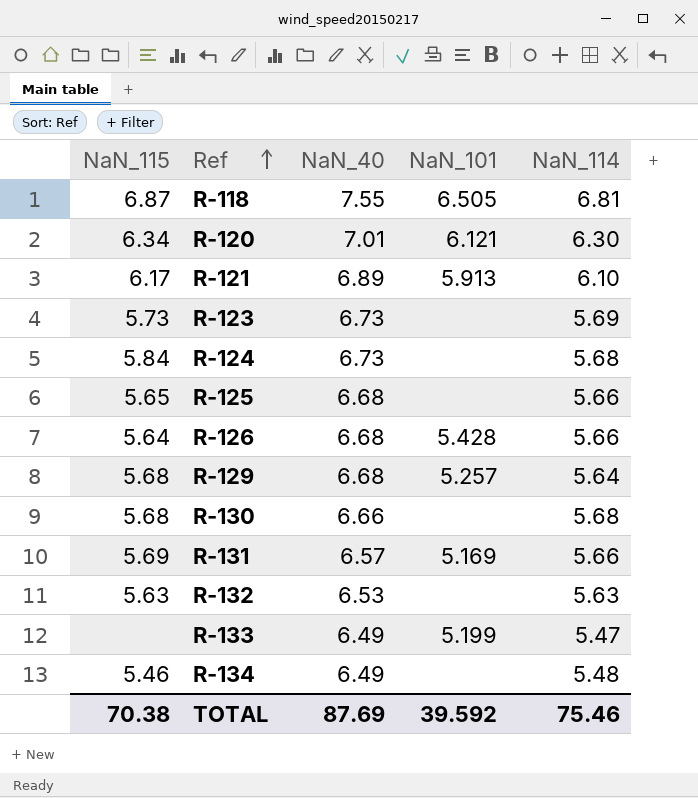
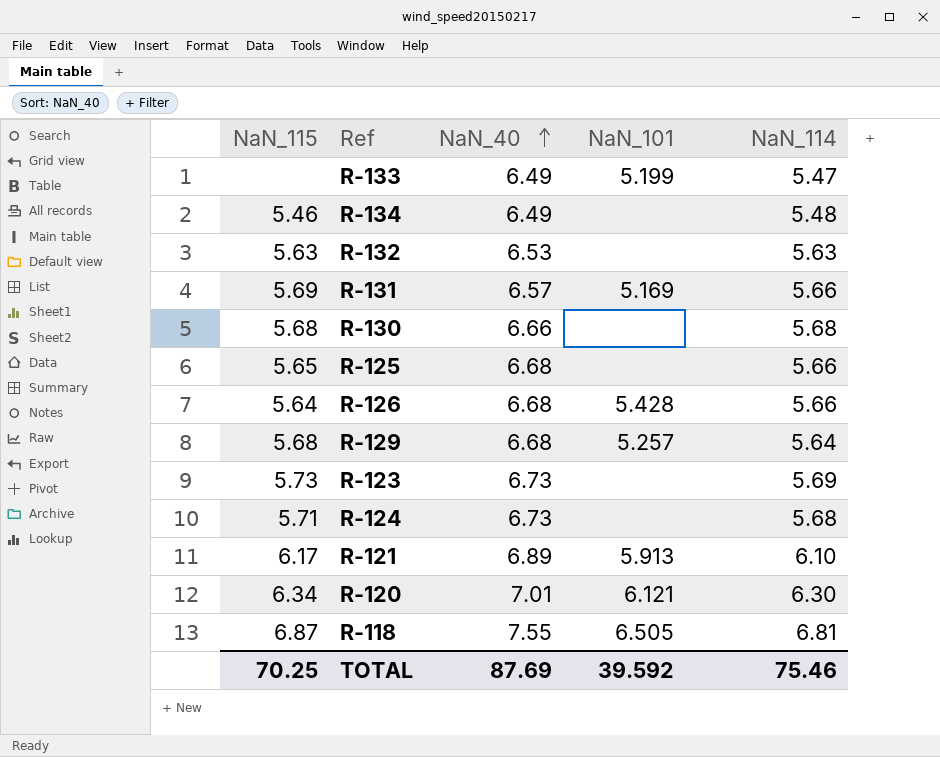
row order: Ref ascending -> NaN_40 ascending
R-124 | NaN_115: 5.84 -> 5.71
TOTAL | NaN_115: 70.38 -> 70.25

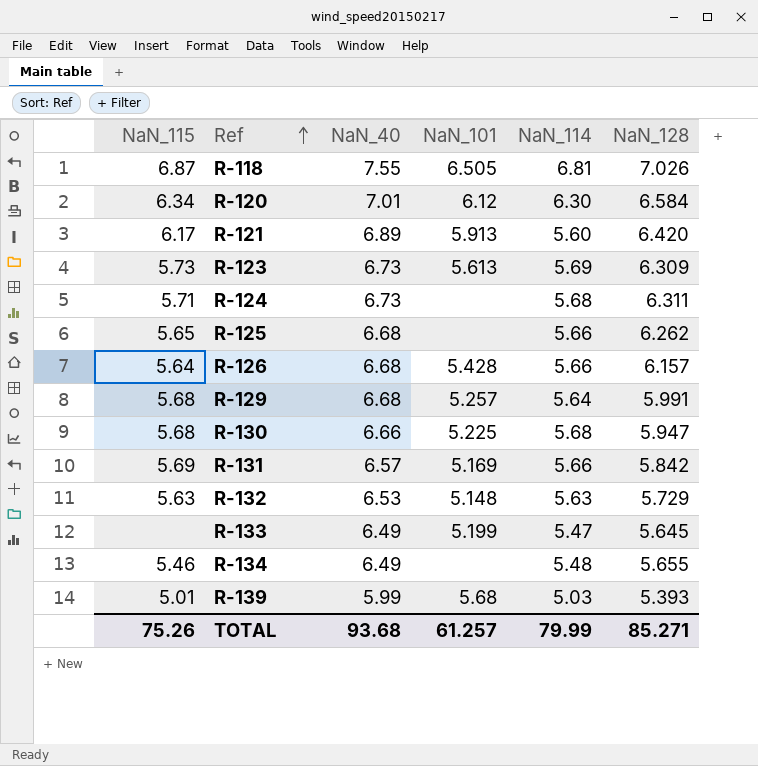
row order: NaN_40 ascending -> Ref ascending
column NaN_128 | position: none -> 6
R-120 | NaN_101: 6.121 -> 6.12
R-121 | NaN_114: 6.10 -> 5.60
R-123 | NaN_101: none -> 5.613
R-130 | NaN_101: none -> 5.225
R-132 | NaN_101: none -> 5.148
row R-139: none -> 5.01 | 5.99 | 5.68 | 5.03 | 5.393
TOTAL | NaN_115: 70.25 -> 75.26
TOTAL | NaN_40: 87.69 -> 93.68
TOTAL | NaN_101: 39.592 -> 61.257
TOTAL | NaN_114: 75.46 -> 79.99

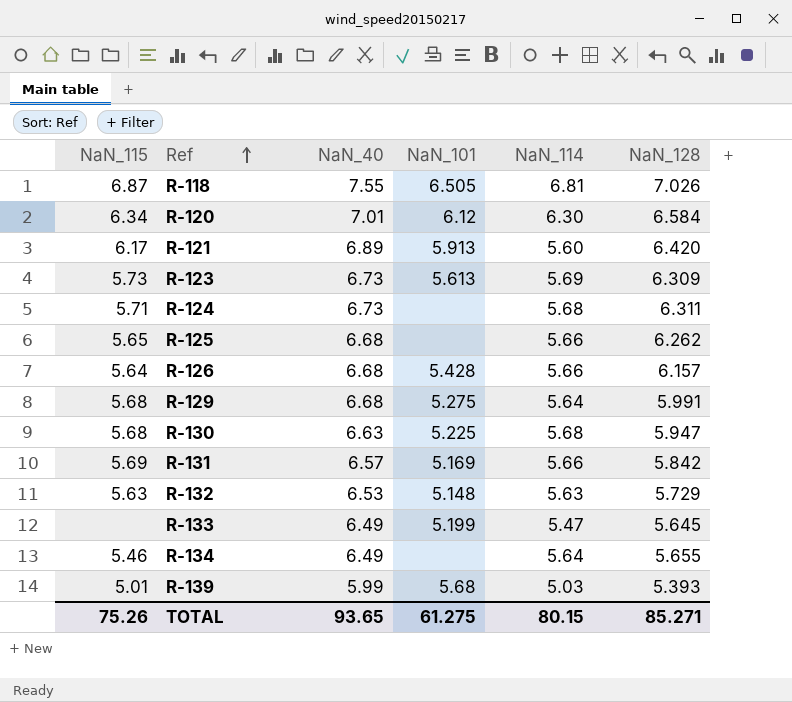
R-129 | NaN_101: 5.257 -> 5.275
R-130 | NaN_40: 6.66 -> 6.63
R-134 | NaN_114: 5.48 -> 5.64
TOTAL | NaN_40: 93.68 -> 93.65
TOTAL | NaN_101: 61.257 -> 61.275
TOTAL | NaN_114: 79.99 -> 80.15

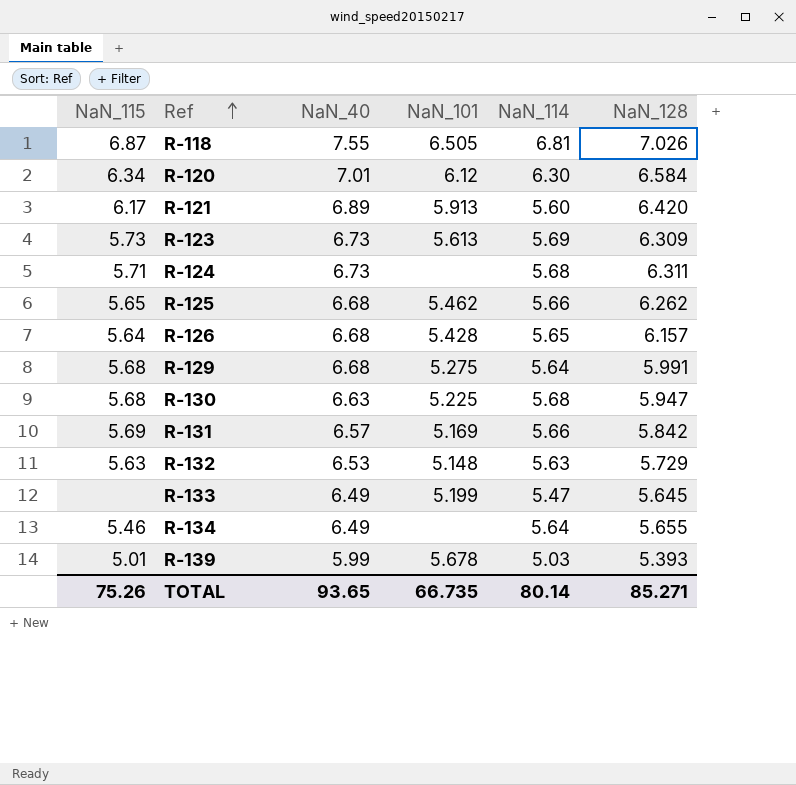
R-125 | NaN_101: none -> 5.462
R-126 | NaN_114: 5.66 -> 5.65
R-139 | NaN_101: 5.68 -> 5.678
TOTAL | NaN_101: 61.275 -> 66.735
TOTAL | NaN_114: 80.15 -> 80.14

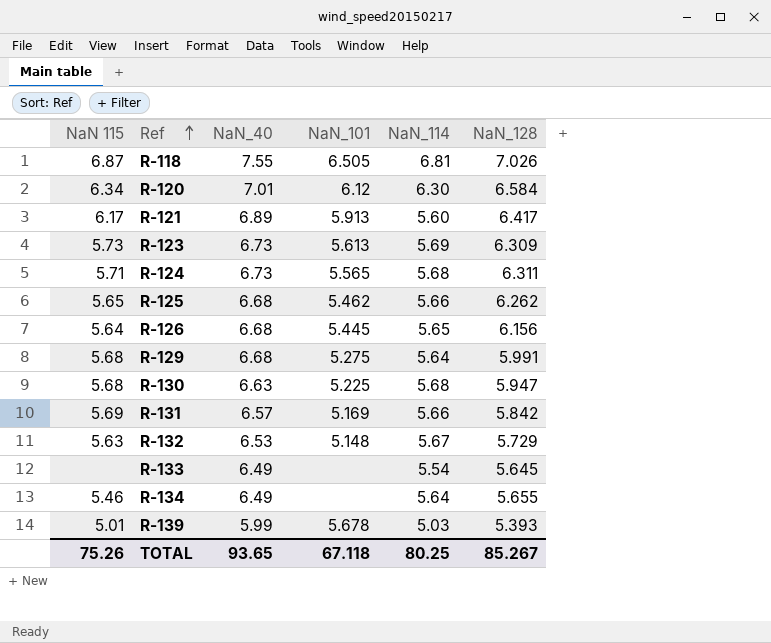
column name: NaN_115 -> NaN 115
R-121 | NaN_128: 6.420 -> 6.417
R-124 | NaN_101: none -> 5.565
R-126 | NaN_101: 5.428 -> 5.445
R-126 | NaN_128: 6.157 -> 6.156
R-132 | NaN_114: 5.63 -> 5.67
R-133 | NaN_101: 5.199 -> none
R-133 | NaN_114: 5.47 -> 5.54
TOTAL | NaN_101: 66.735 -> 67.118
TOTAL | NaN_114: 80.14 -> 80.25
TOTAL | NaN_128: 85.271 -> 85.267

